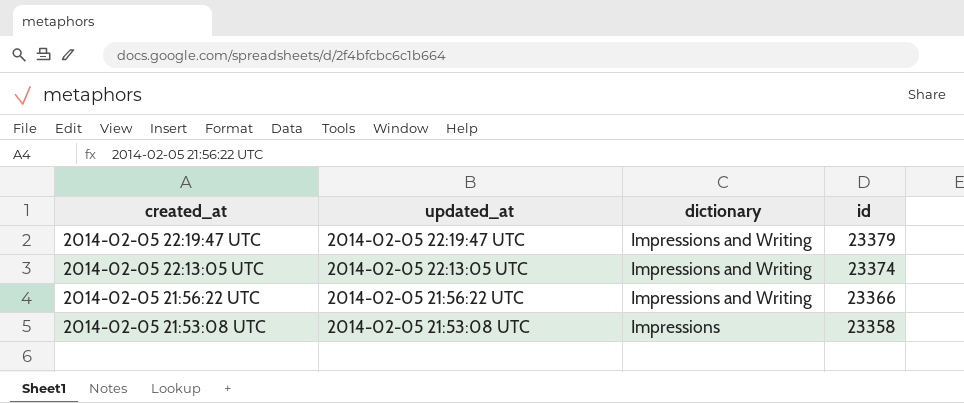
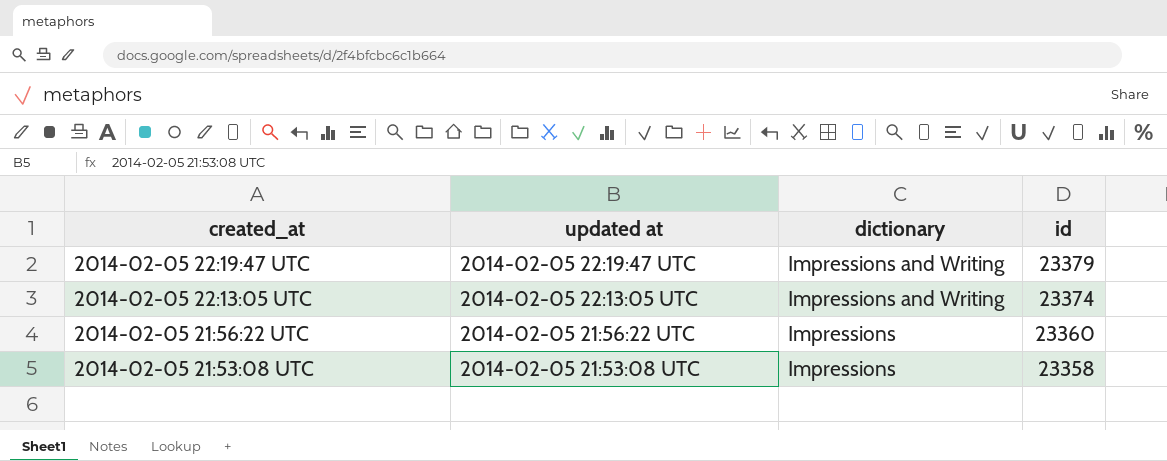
column name: updated_at -> updated at
2014-02-05 21:56:22 UTC | dictionary: Impressions and Writing -> Impressions
2014-02-05 21:56:22 UTC | id: 23366 -> 23360

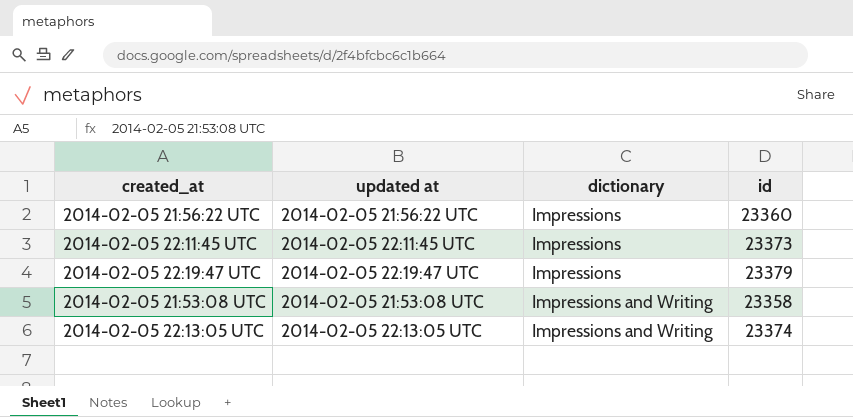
row order: created_at descending -> dictionary ascending
row 2014-02-05 22:11:45 UTC: none -> 2014-02-05 22:11:45 UTC | Impressions | 23373
2014-02-05 22:19:47 UTC | dictionary: Impressions and Writing -> Impressions
2014-02-05 21:53:08 UTC | dictionary: Impressions -> Impressions and Writing

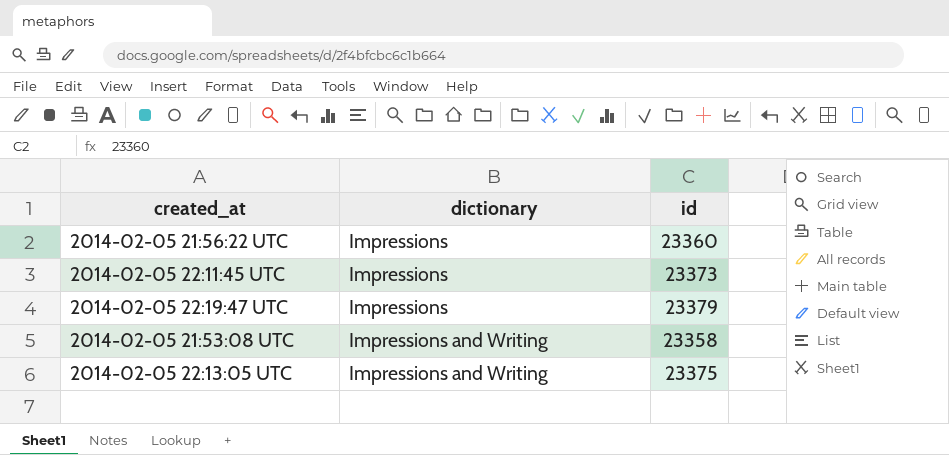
column updated at | position: 2 -> none
2014-02-05 22:13:05 UTC | id: 23374 -> 23375

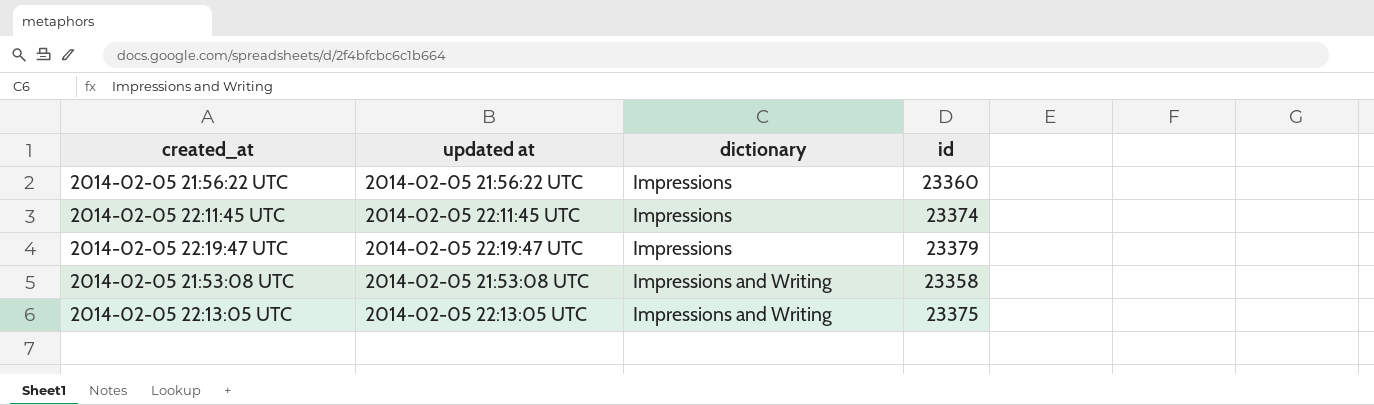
column updated at | position: none -> 2
2014-02-05 22:11:45 UTC | id: 23373 -> 23374

